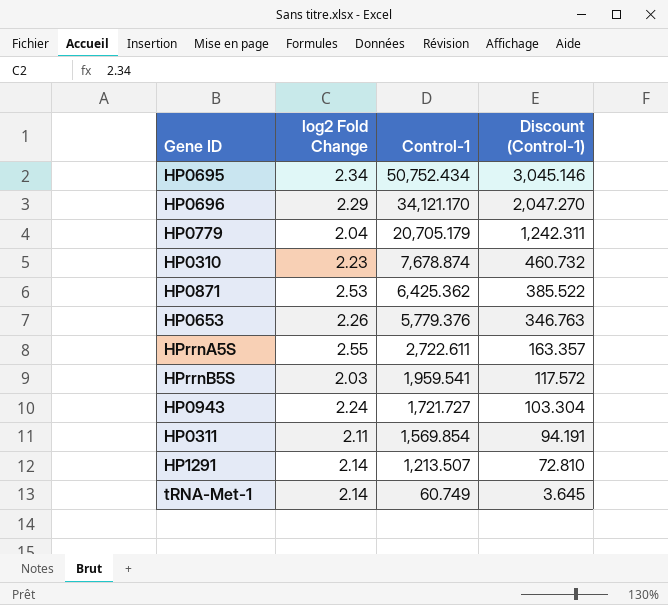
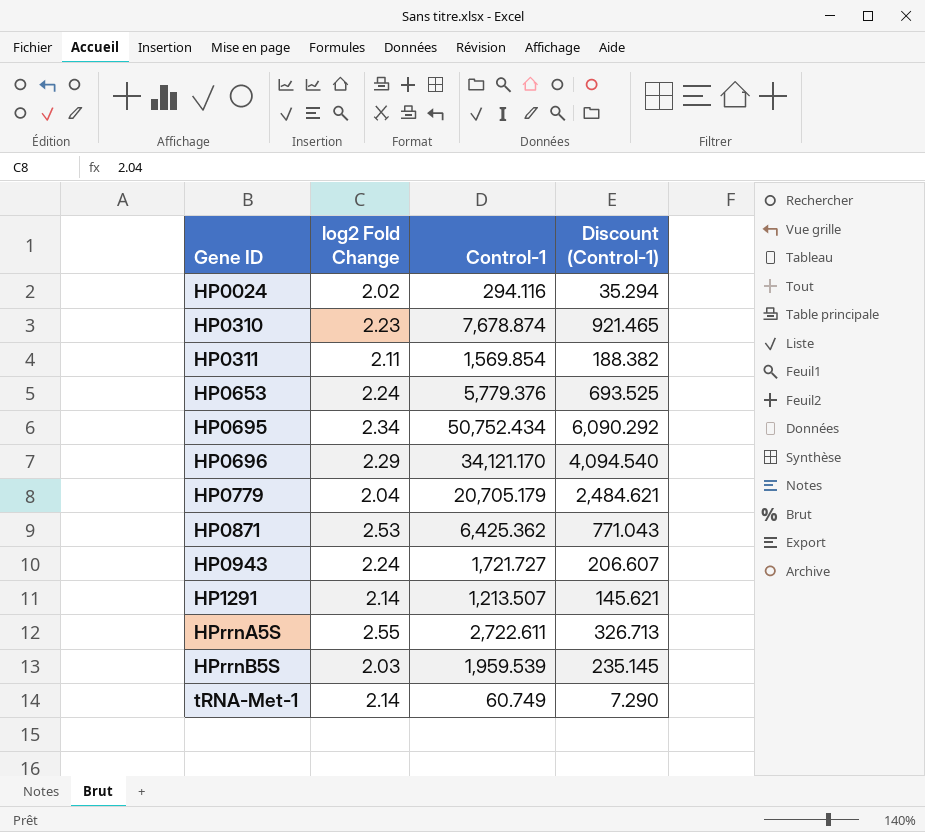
row order: Control-1 descending -> Gene ID ascending
column Discount (Control-1) | formula: [Control-1] * 0.06 -> [Control-1] * 0.12
row HP0024: none -> 2.02 | 294.116 | 35.294
HP0653 | log2 Fold Change: 2.26 -> 2.24
HPrrnB5S | Control-1: 1,959.541 -> 1,959.539

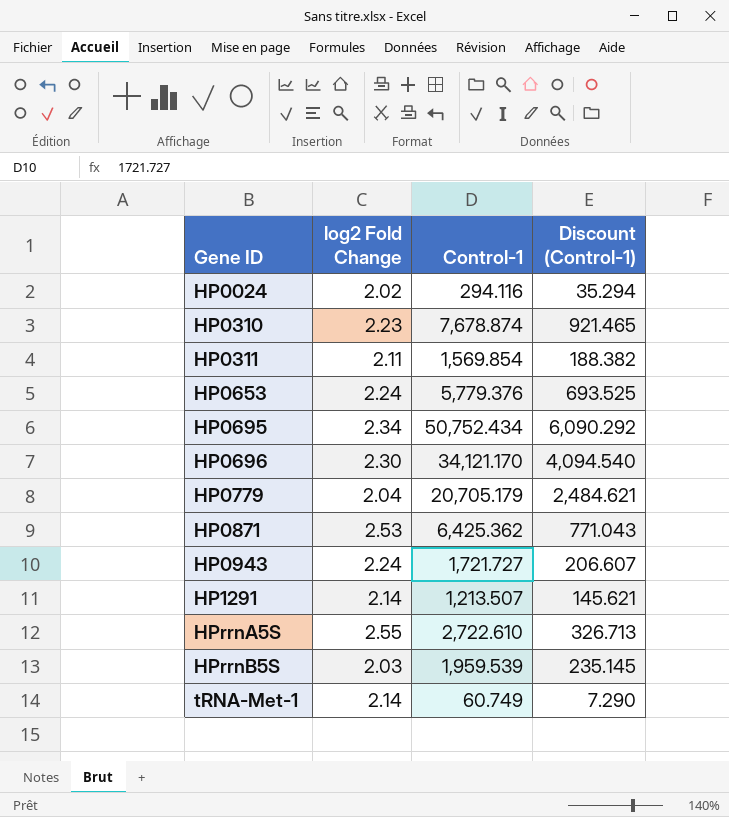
HP0696 | log2 Fold Change: 2.29 -> 2.30
HPrrnA5S | Control-1: 2,722.611 -> 2,722.610

